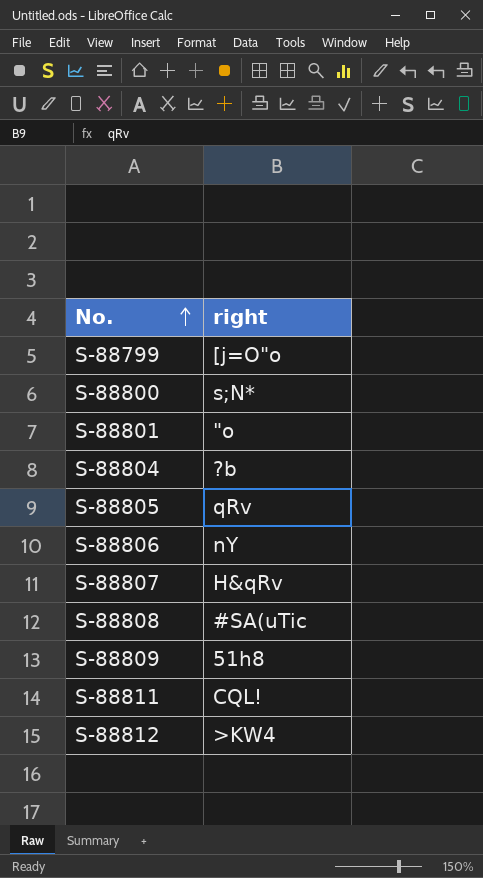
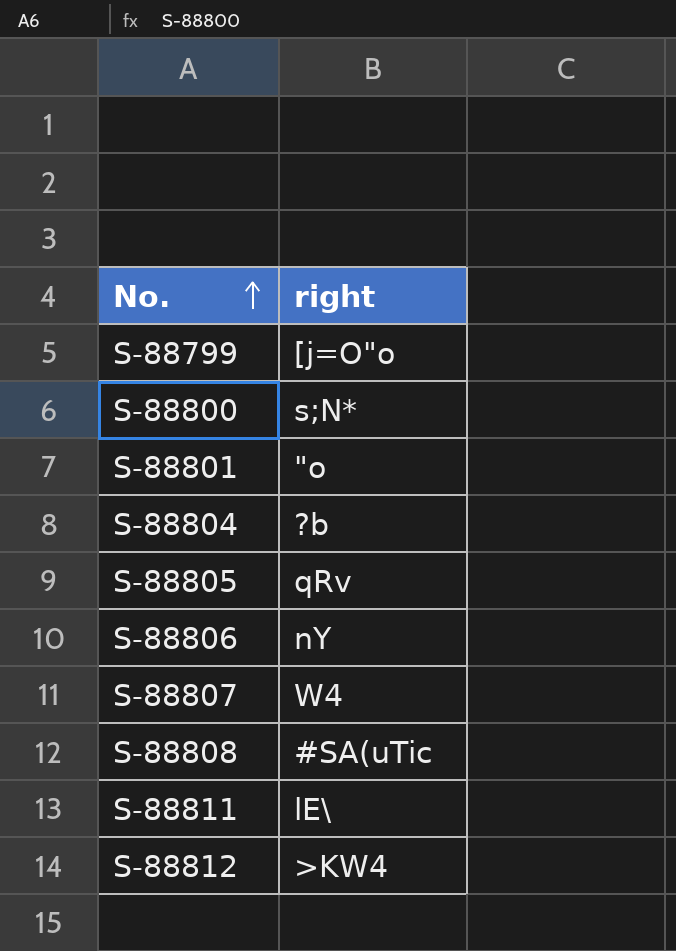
row S-88809: 51h8 -> none
S-88807 | right: H&qRv -> W4
S-88811 | right: CQL! -> lE\

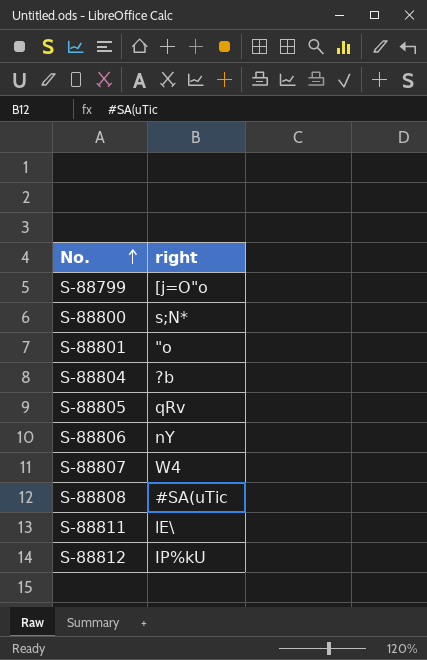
S-88812 | right: >KW4 -> IP%kU

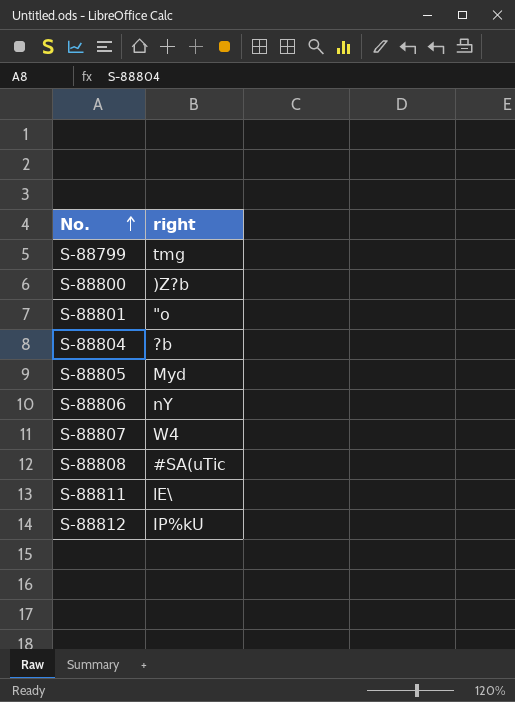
S-88799 | right: [j=O"o -> tmg
S-88800 | right: s;N* -> )Z?b
S-88805 | right: qRv -> Myd

